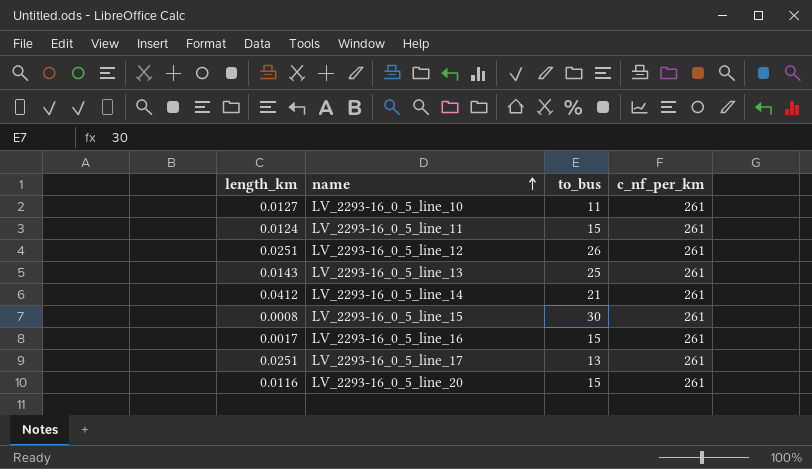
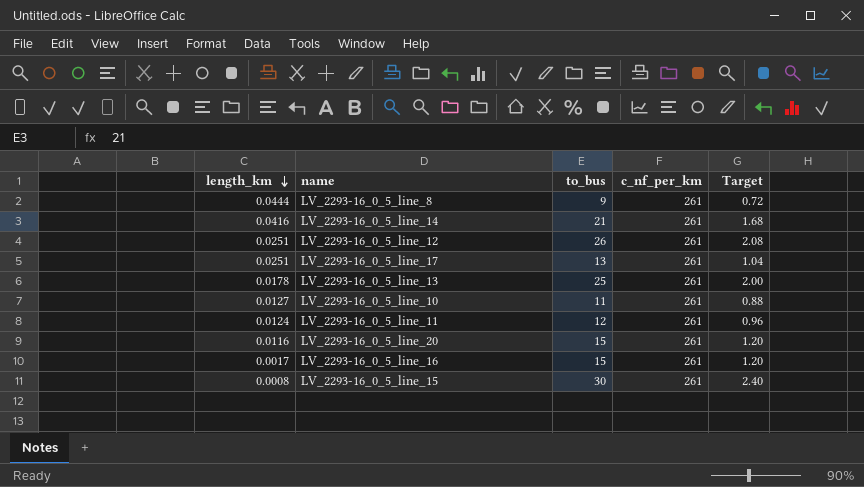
row order: name ascending -> length_km descending
column Target | formula: none -> [to_bus] * 0.08
row LV_2293-16_0_5_line_8: none -> 0.0444 | 9 | 261 | 0.72
LV_2293-16_0_5_line_14 | length_km: 0.0412 -> 0.0416
LV_2293-16_0_5_line_13 | length_km: 0.0143 -> 0.0178
LV_2293-16_0_5_line_11 | to_bus: 15 -> 12

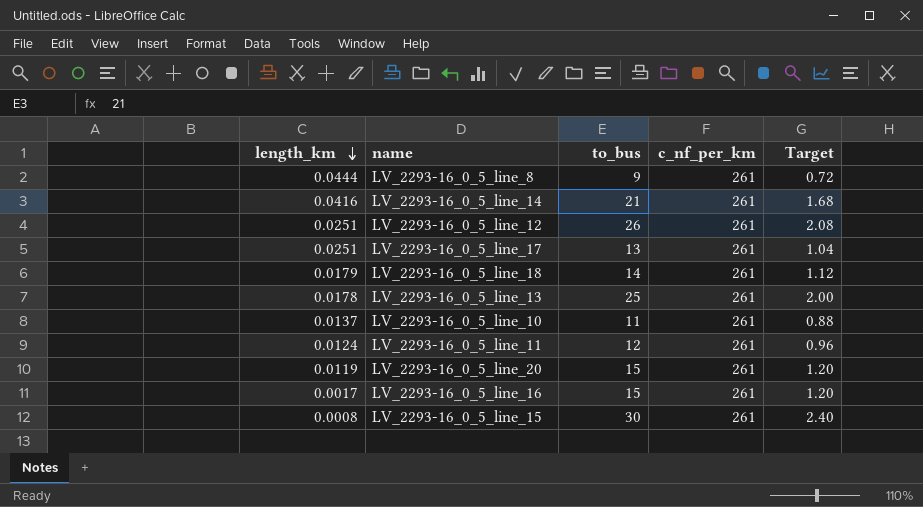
row LV_2293-16_0_5_line_18: none -> 0.0179 | 14 | 261 | 1.12
LV_2293-16_0_5_line_10 | length_km: 0.0127 -> 0.0137
LV_2293-16_0_5_line_20 | length_km: 0.0116 -> 0.0119

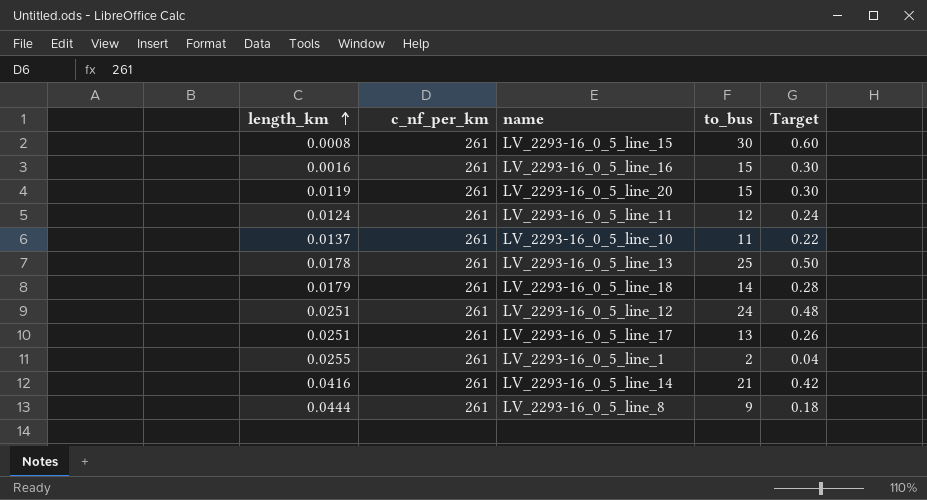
row order: length_km descending -> length_km ascending
column c_nf_per_km | position: 4 -> 2
column Target | formula: [to_bus] * 0.08 -> [to_bus] * 0.02
LV_2293-16_0_5_line_16 | length_km: 0.0017 -> 0.0016
LV_2293-16_0_5_line_12 | to_bus: 26 -> 24
row LV_2293-16_0_5_line_1: none -> 0.0255 | 261 | 2 | 0.04

